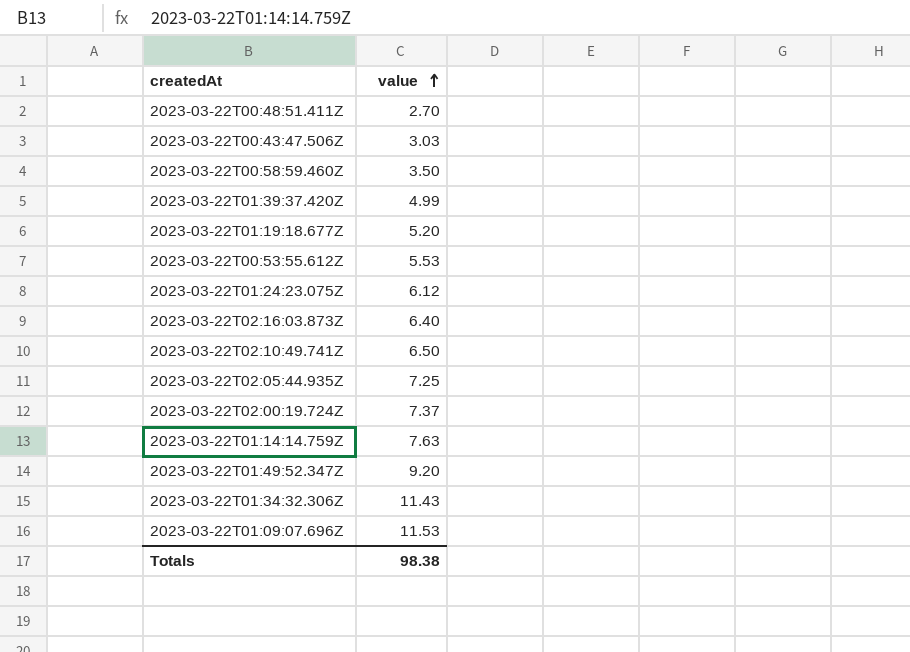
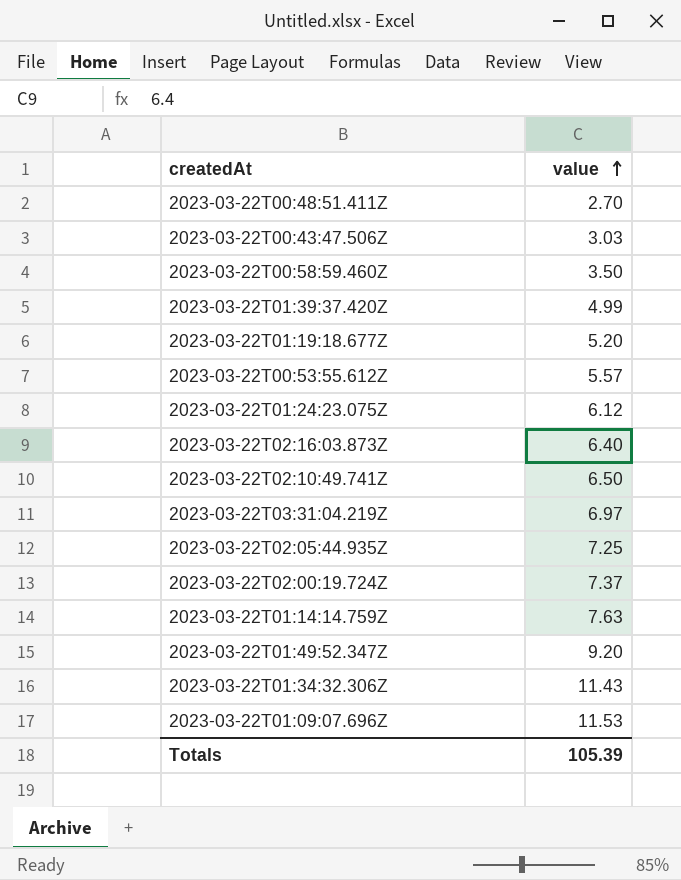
2023-03-22T00:53:55.612Z | value: 5.53 -> 5.57
row 2023-03-22T03:31:04.219Z: none -> 6.97
Totals | value: 98.38 -> 105.39

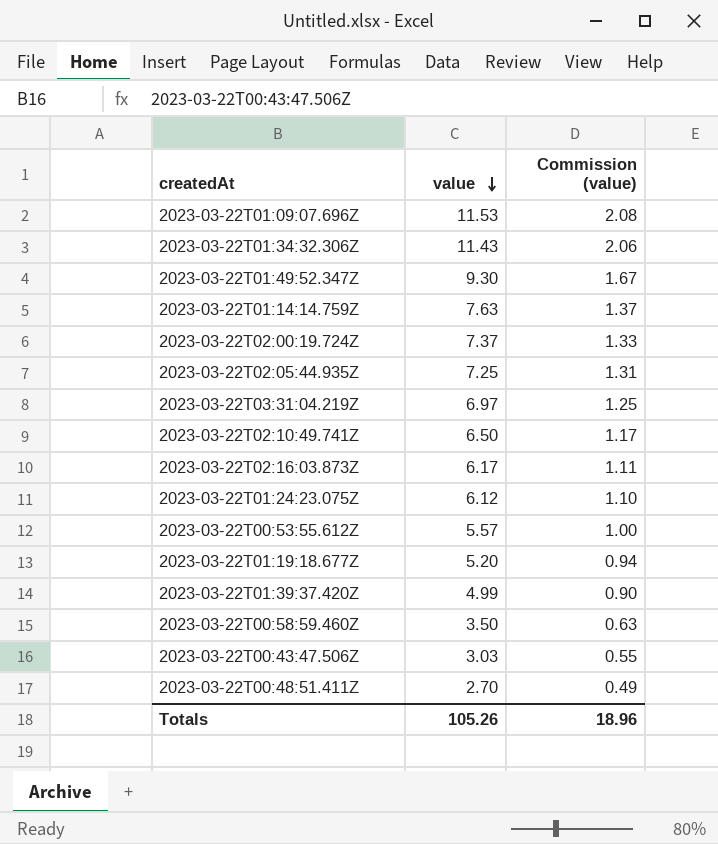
row order: value ascending -> value descending
column Commission (value) | formula: none -> [value] * 0.18
2023-03-22T01:49:52.347Z | value: 9.20 -> 9.30
2023-03-22T02:16:03.873Z | value: 6.40 -> 6.17
Totals | value: 105.39 -> 105.26

